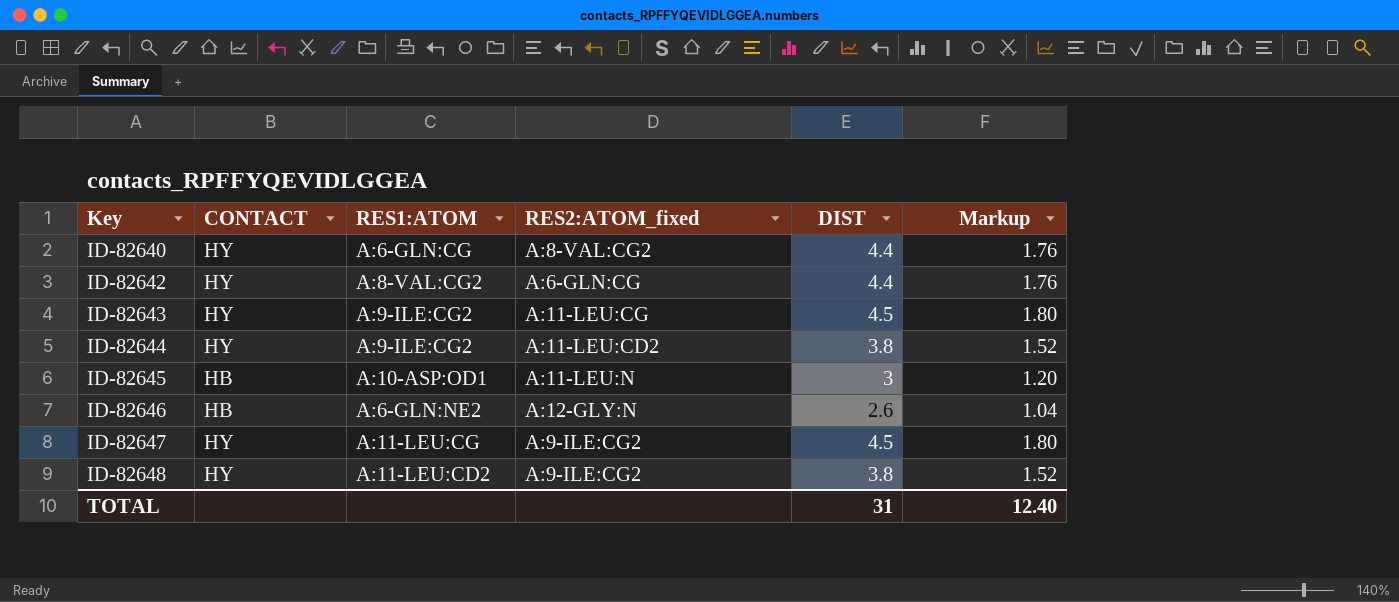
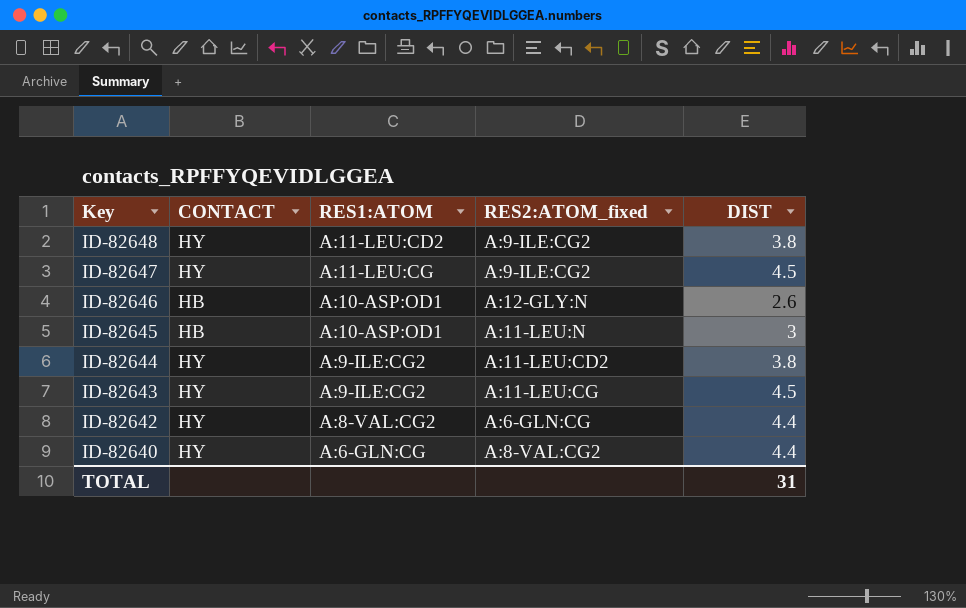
row order: Key ascending -> Key descending
column Markup | formula: [DIST] * 0.4 -> none
ID-82646 | RES1:ATOM: A:6-GLN:NE2 -> A:10-ASP:OD1

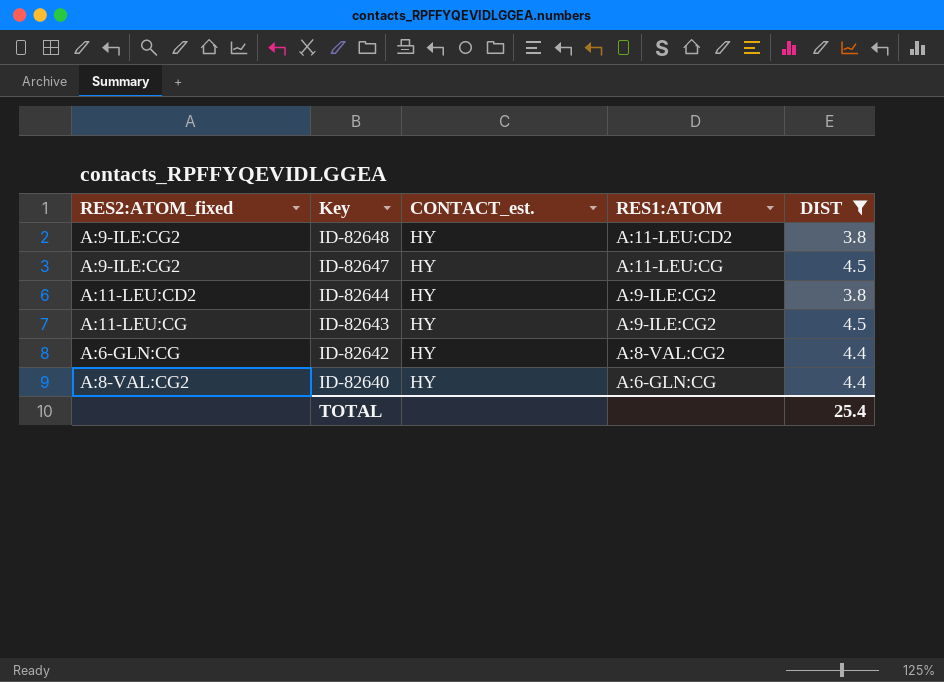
filter: none -> DIST >= 3.8
column RES2:ATOM_fixed | position: 4 -> 1
column name: CONTACT -> CONTACT_est.
TOTAL | DIST: 31 -> 25.4

